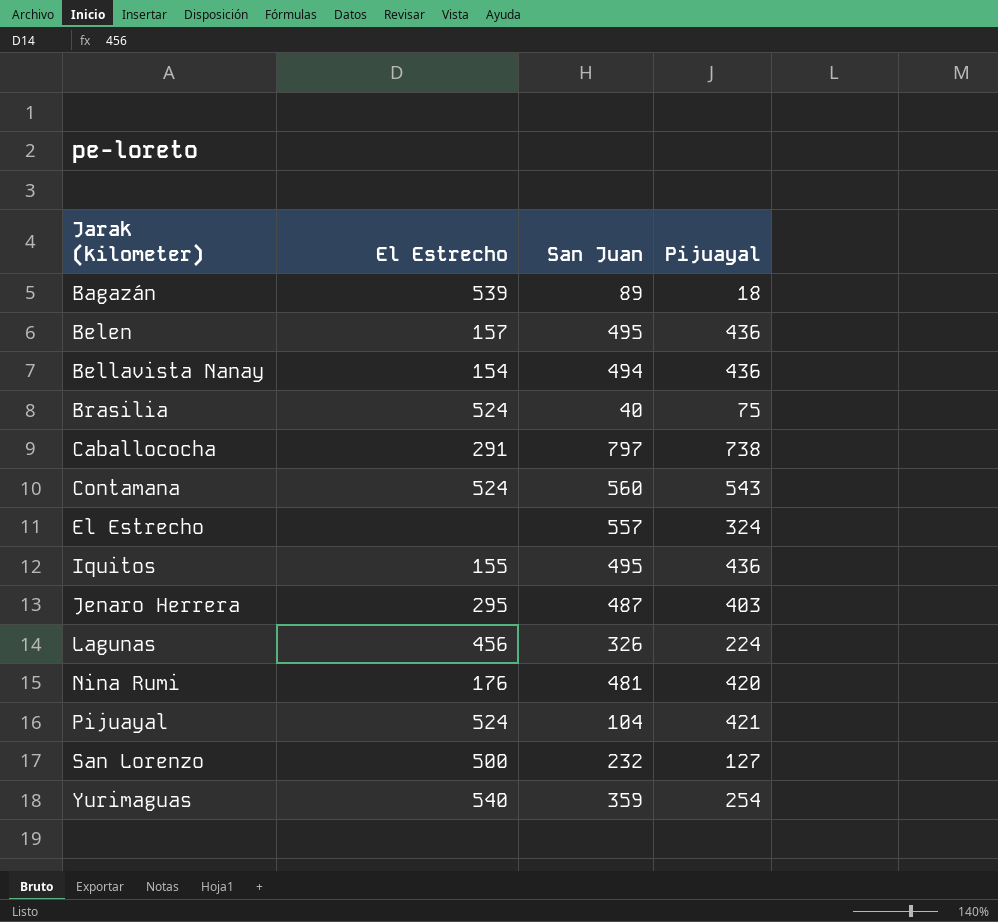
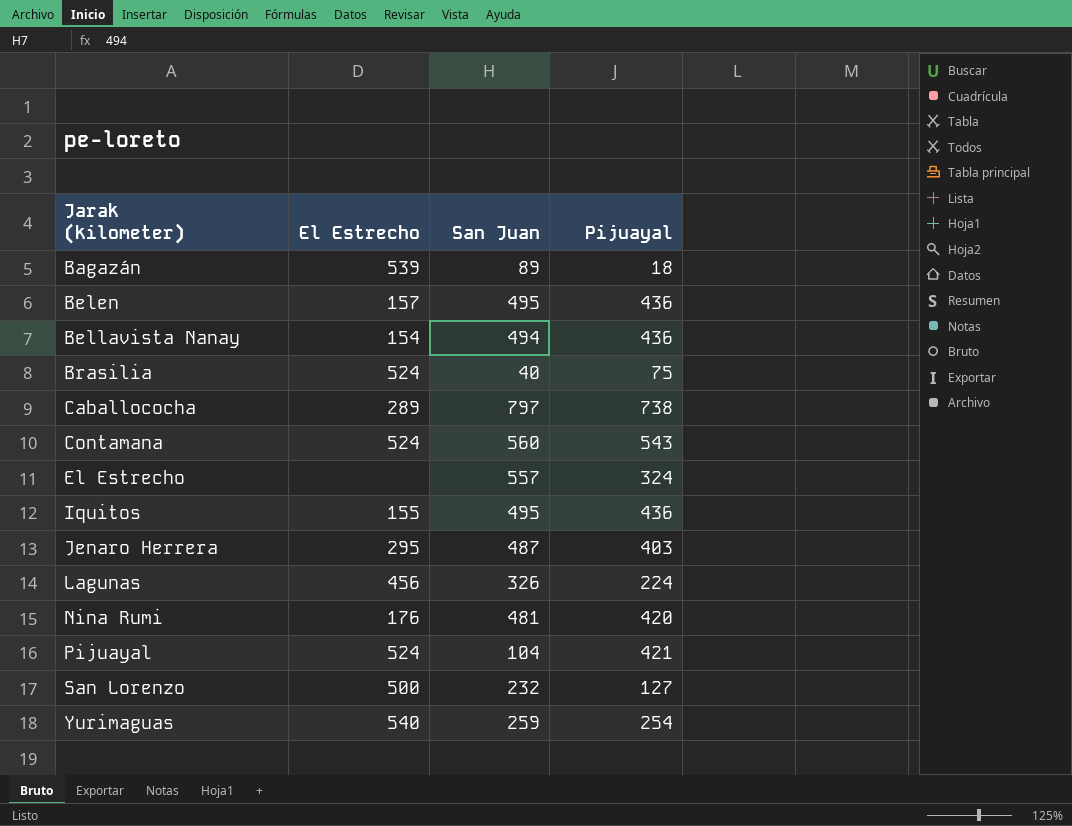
Caballococha | El Estrecho: 291 -> 289
Yurimaguas | San Juan: 359 -> 259

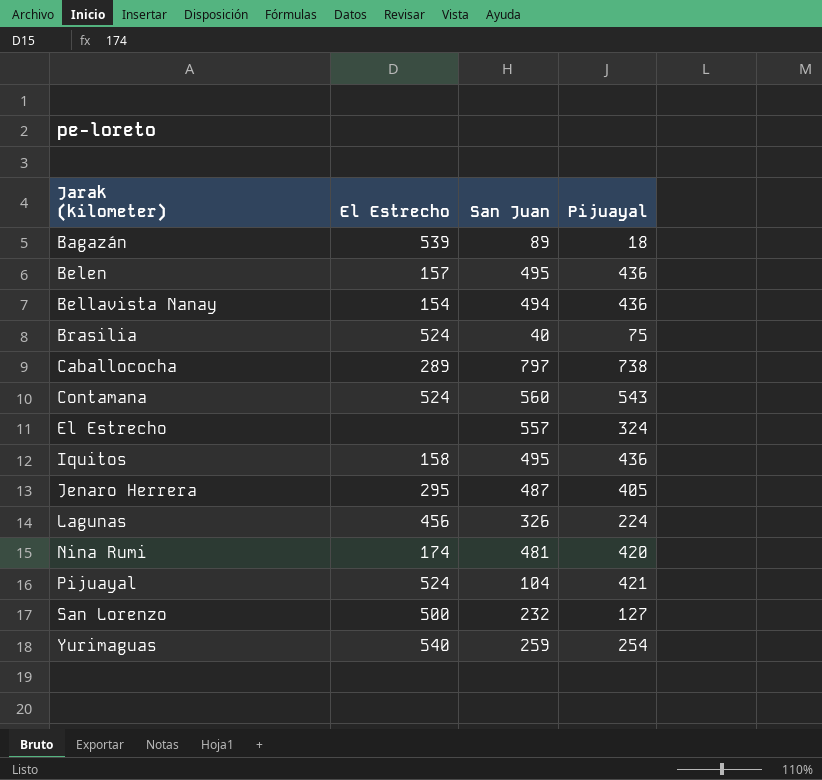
Iquitos | El Estrecho: 155 -> 158
Jenaro Herrera | Pijuayal: 403 -> 405
Nina Rumi | El Estrecho: 176 -> 174

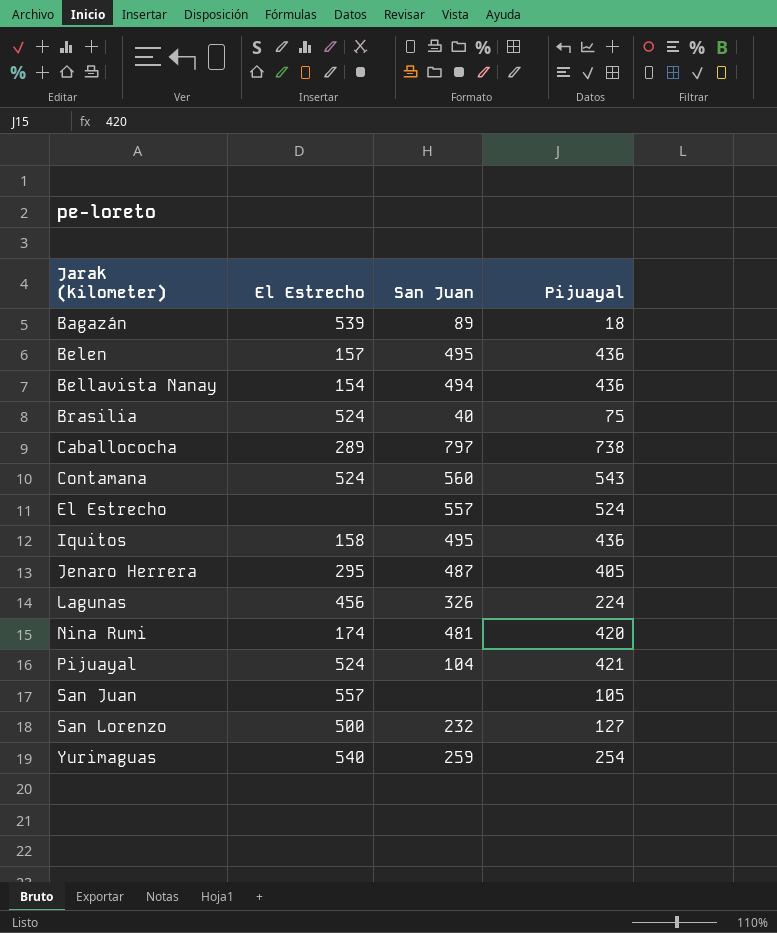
El Estrecho | Pijuayal: 324 -> 524
row San Juan: none -> 557 | none | 105

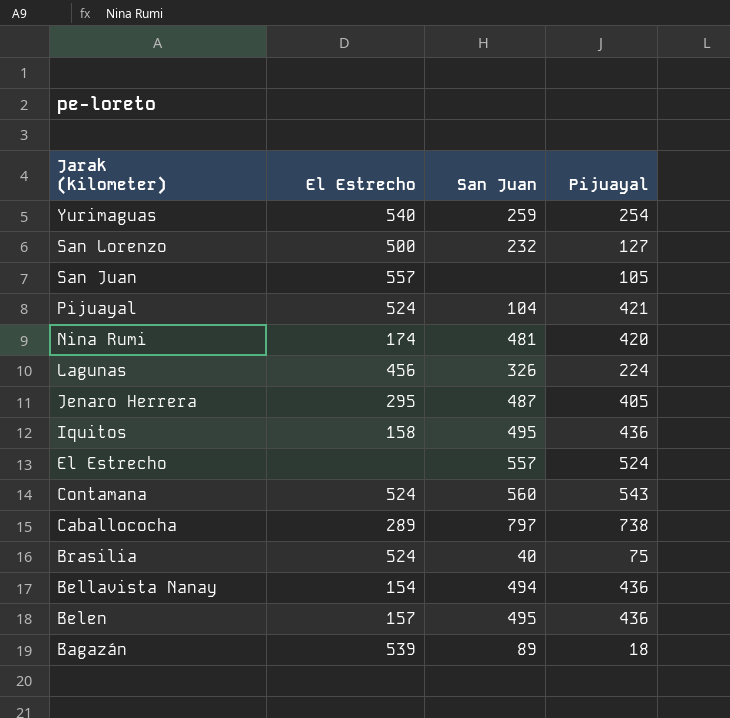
row order: Jarak (kilometer) ascending -> Jarak (kilometer) descending

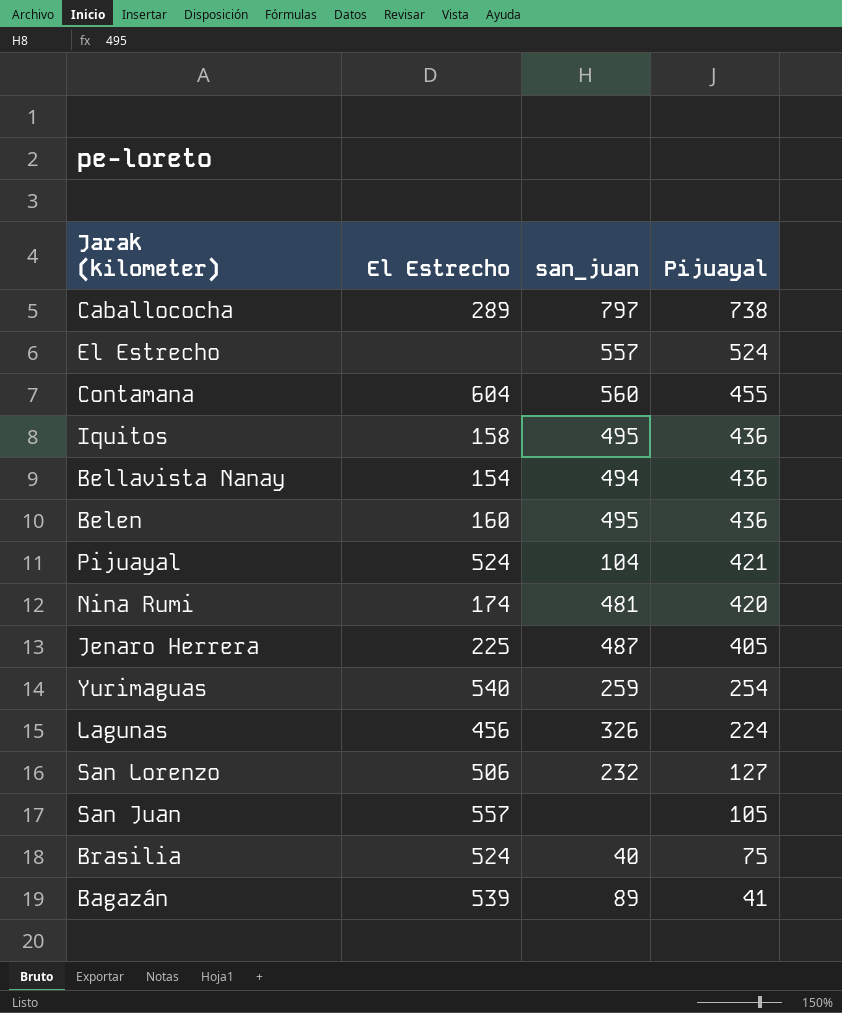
row order: Jarak (kilometer) descending -> Pijuayal descending
column name: San Juan -> san_juan
Contamana | El Estrecho: 524 -> 604
Contamana | Pijuayal: 543 -> 455
Belen | El Estrecho: 157 -> 160
Jenaro Herrera | El Estrecho: 295 -> 225
San Lorenzo | El Estrecho: 500 -> 506
Bagazán | Pijuayal: 18 -> 41

